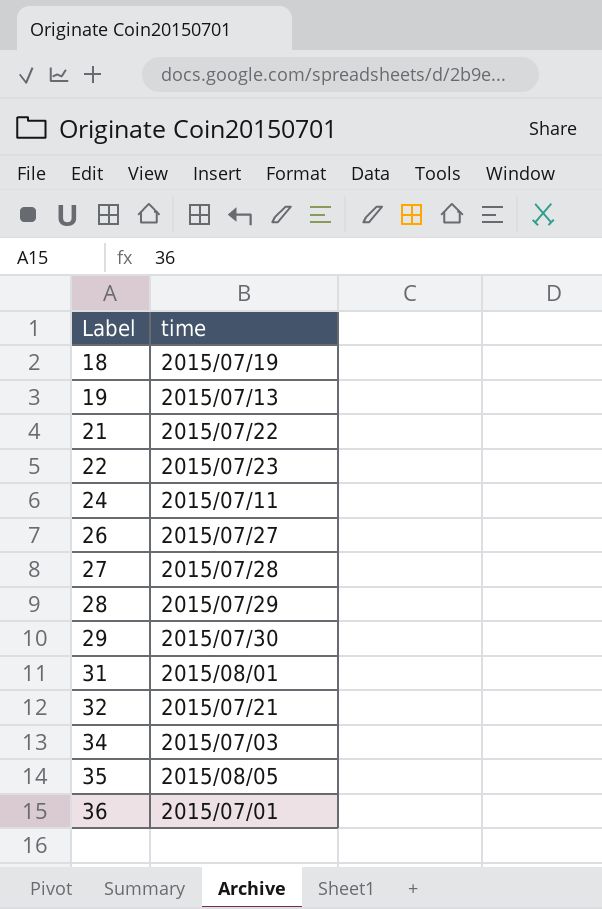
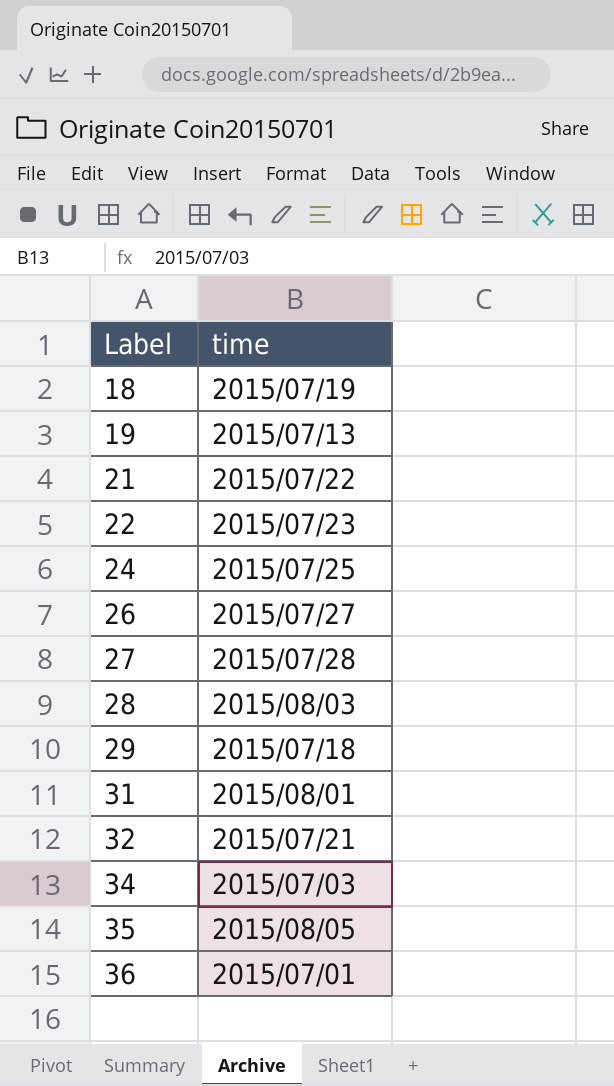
24 | time: 2015/07/11 -> 2015/07/25
28 | time: 2015/07/29 -> 2015/08/03
29 | time: 2015/07/30 -> 2015/07/18

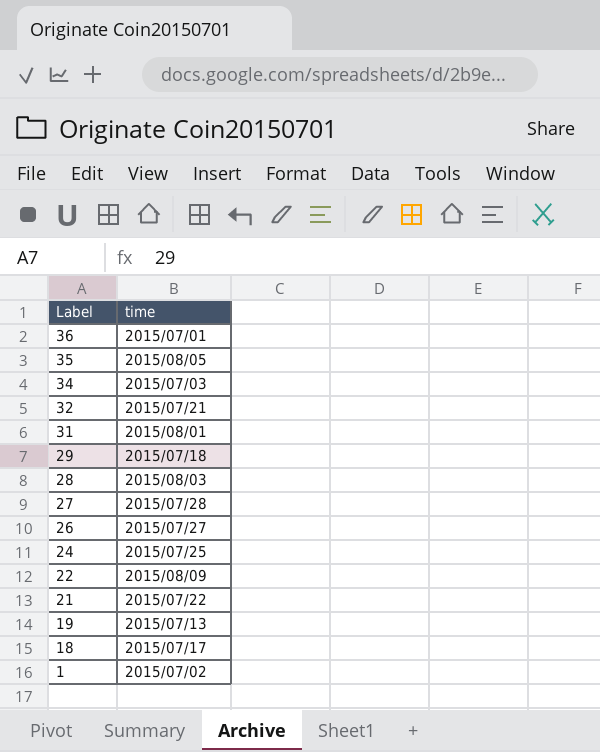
row order: Label ascending -> Label descending
22 | time: 2015/07/23 -> 2015/08/09
18 | time: 2015/07/19 -> 2015/07/17
row 1: none -> 2015/07/02

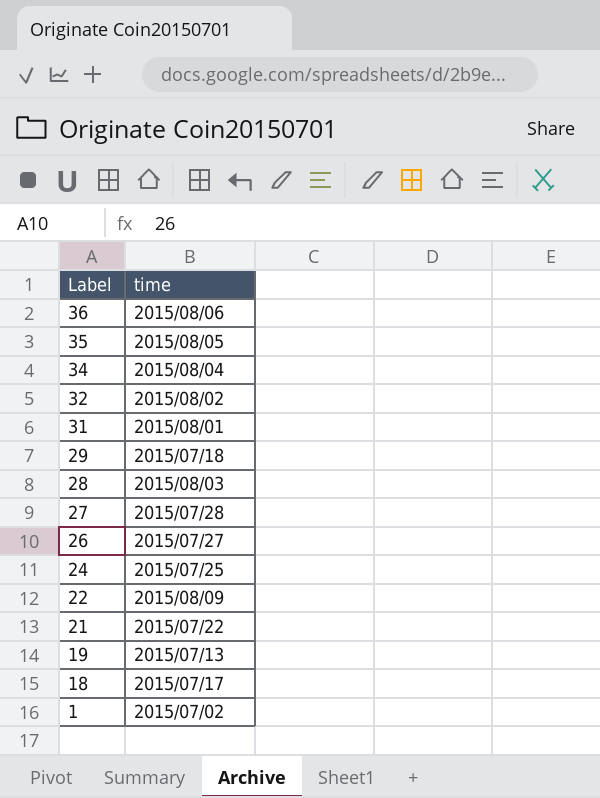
36 | time: 2015/07/01 -> 2015/08/06
34 | time: 2015/07/03 -> 2015/08/04
32 | time: 2015/07/21 -> 2015/08/02

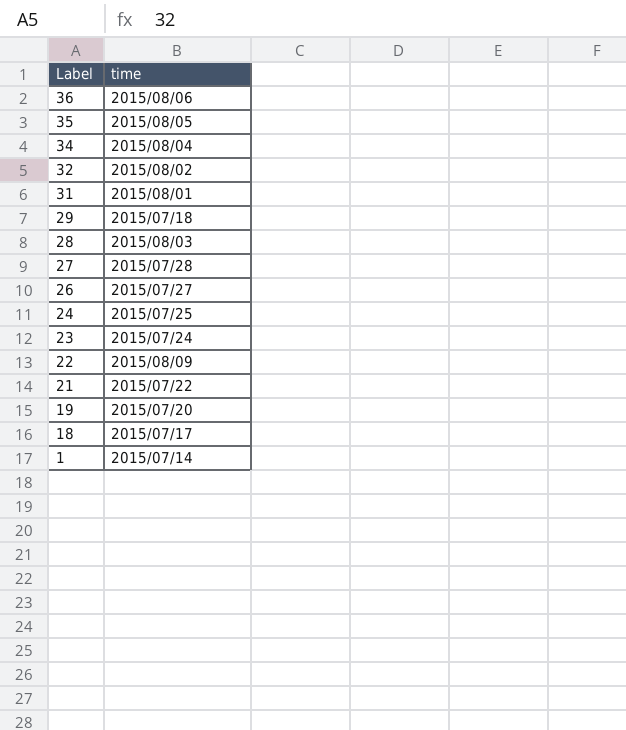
row 23: none -> 2015/07/24
19 | time: 2015/07/13 -> 2015/07/20
1 | time: 2015/07/02 -> 2015/07/14

